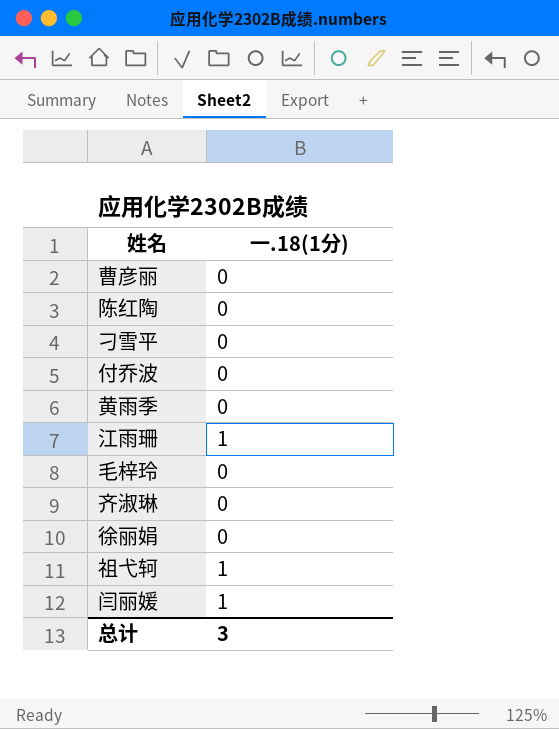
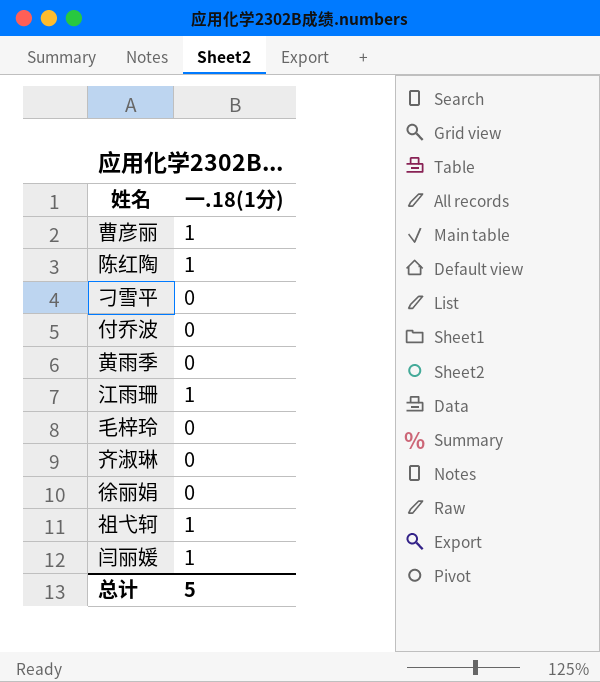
曹彦丽 | 一.18(1分): 0 -> 1
陈红陶 | 一.18(1分): 0 -> 1
总计 | 一.18(1分): 3 -> 5

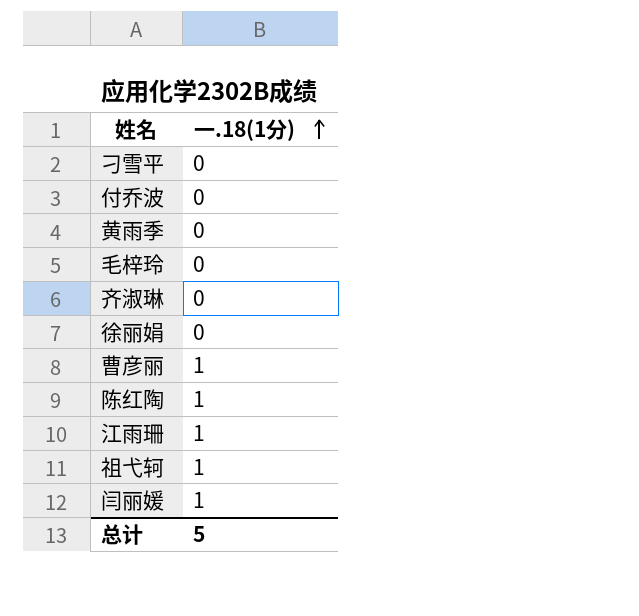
row order: none -> 一.18(1分) ascending

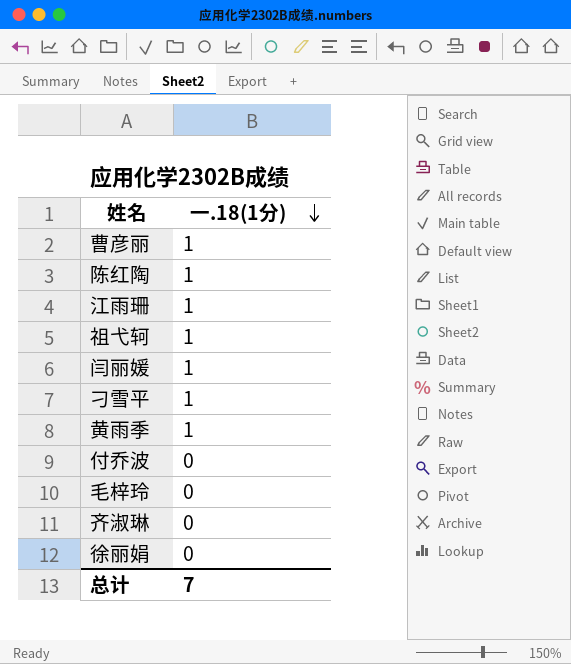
row order: 一.18(1分) ascending -> 一.18(1分) descending
刁雪平 | 一.18(1分): 0 -> 1
黄雨季 | 一.18(1分): 0 -> 1
总计 | 一.18(1分): 5 -> 7

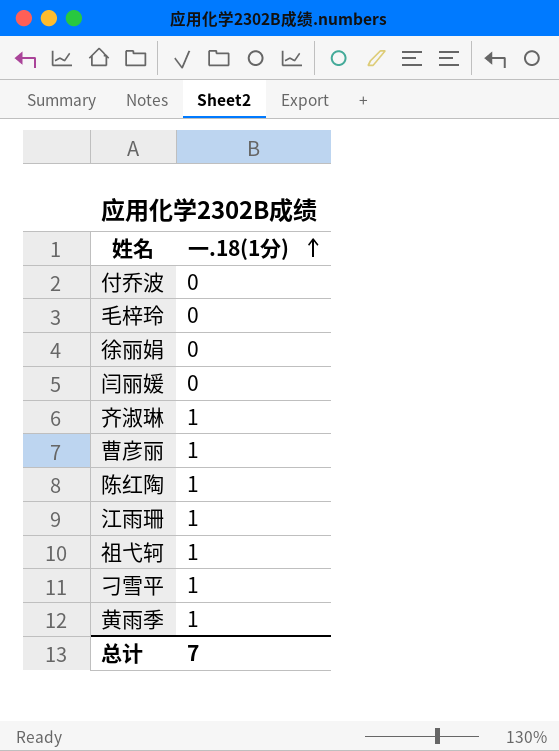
row order: 一.18(1分) descending -> 一.18(1分) ascending
闫丽媛 | 一.18(1分): 1 -> 0
齐淑琳 | 一.18(1分): 0 -> 1

